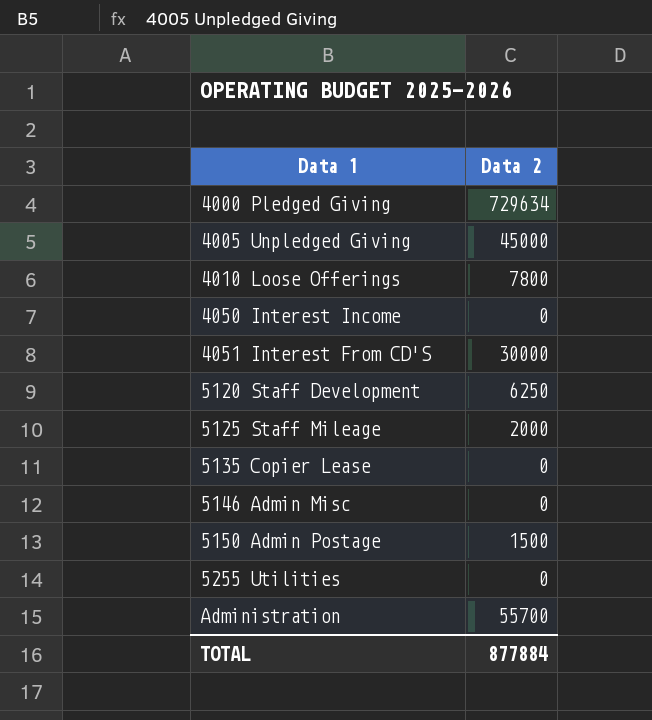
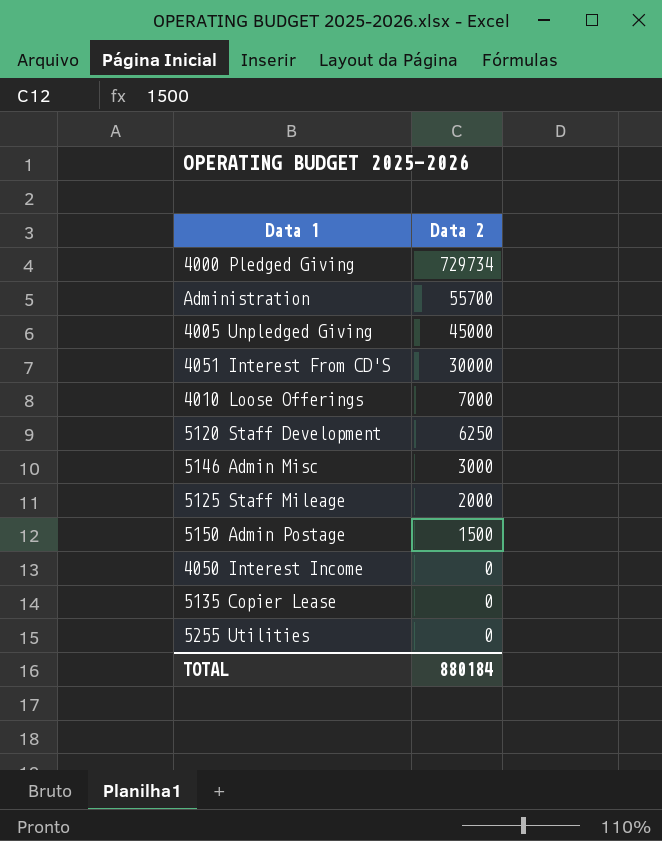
row order: Data 1 ascending -> Data 2 descending
4000 Pledged Giving | Data 2: 729634 -> 729734
4010 Loose Offerings | Data 2: 7800 -> 7000
5146 Admin Misc | Data 2: 0 -> 3000
TOTAL | Data 2: 877884 -> 880184

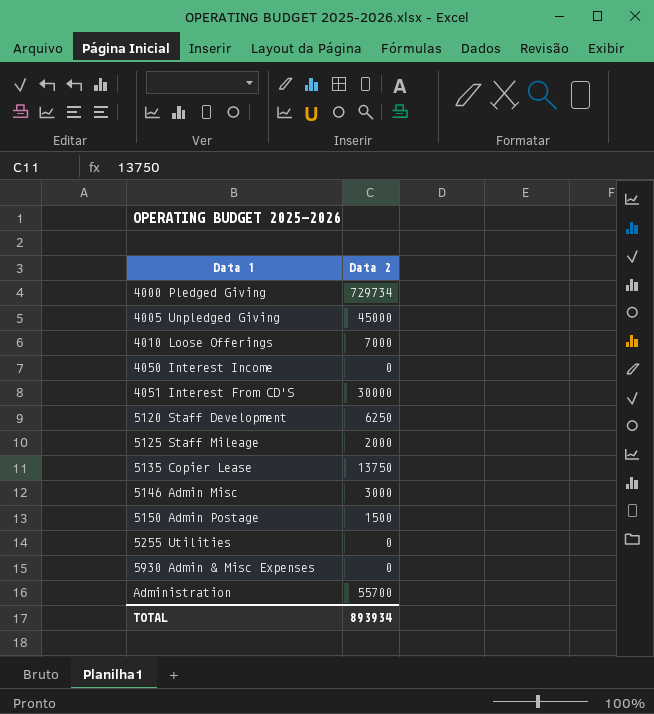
row order: Data 2 descending -> Data 1 ascending
5135 Copier Lease | Data 2: 0 -> 13750
row 5930 Admin & Misc Expenses: none -> 0
TOTAL | Data 2: 880184 -> 893934

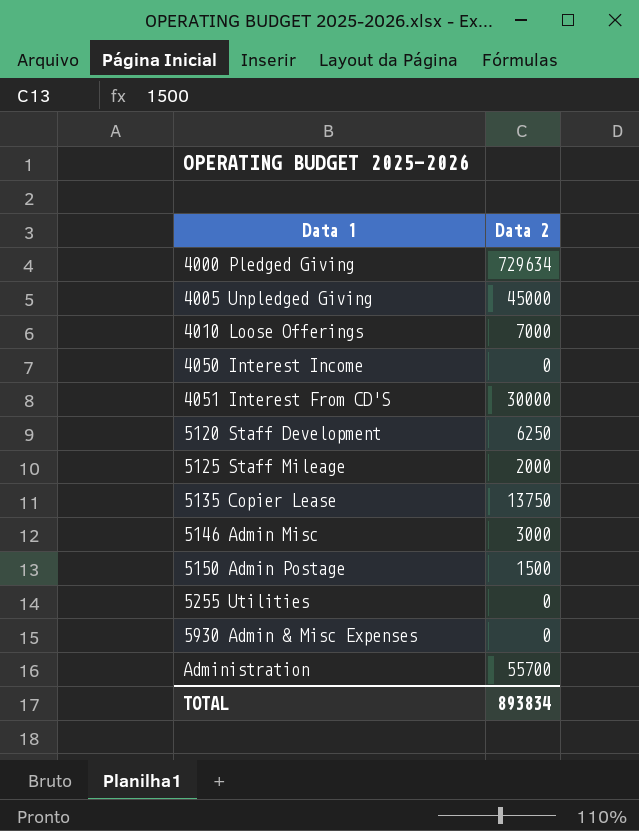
4000 Pledged Giving | Data 2: 729734 -> 729634
TOTAL | Data 2: 893934 -> 893834

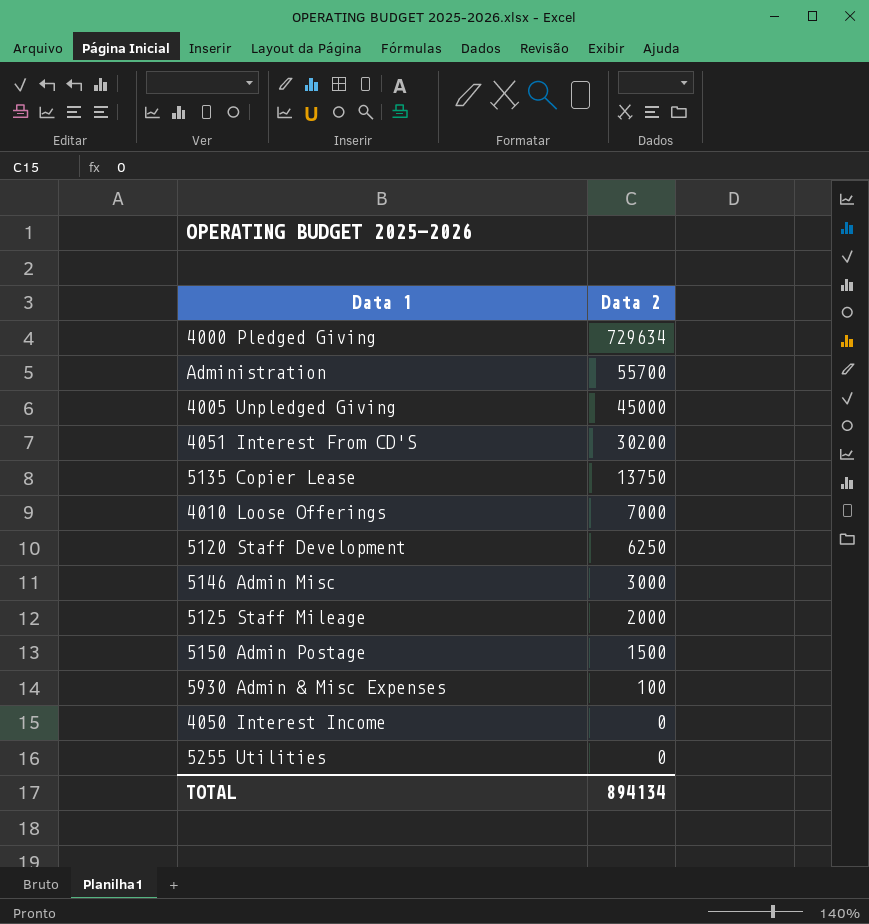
row order: Data 1 ascending -> Data 2 descending
4051 Interest From CD'S | Data 2: 30000 -> 30200
5930 Admin & Misc Expenses | Data 2: 0 -> 100
TOTAL | Data 2: 893834 -> 894134

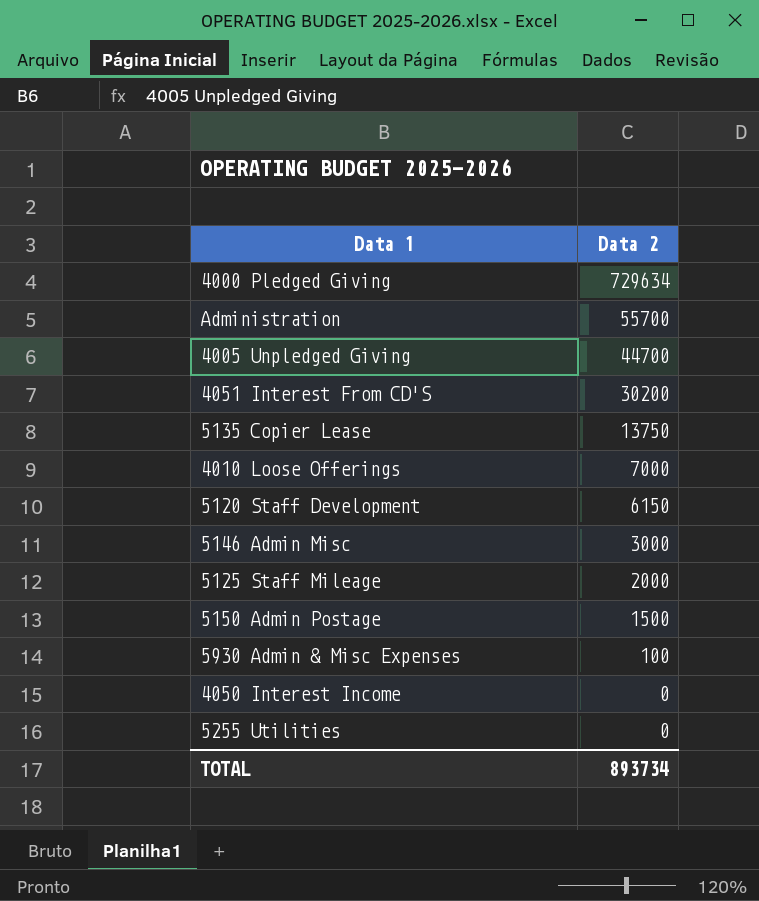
4005 Unpledged Giving | Data 2: 45000 -> 44700
5120 Staff Development | Data 2: 6250 -> 6150
TOTAL | Data 2: 894134 -> 893734

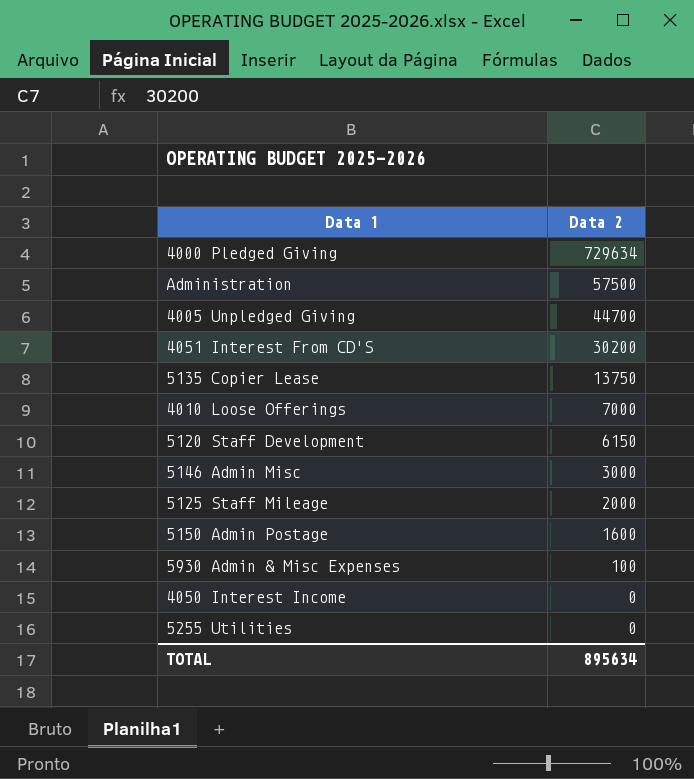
Administration | Data 2: 55700 -> 57500
5150 Admin Postage | Data 2: 1500 -> 1600
TOTAL | Data 2: 893734 -> 895634

